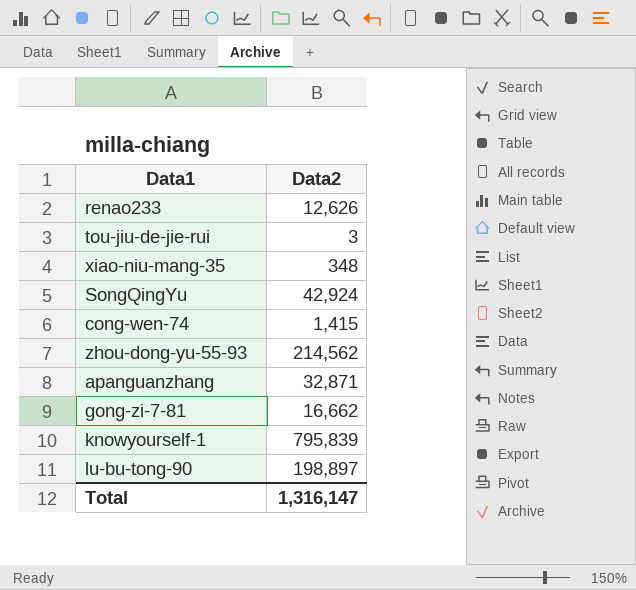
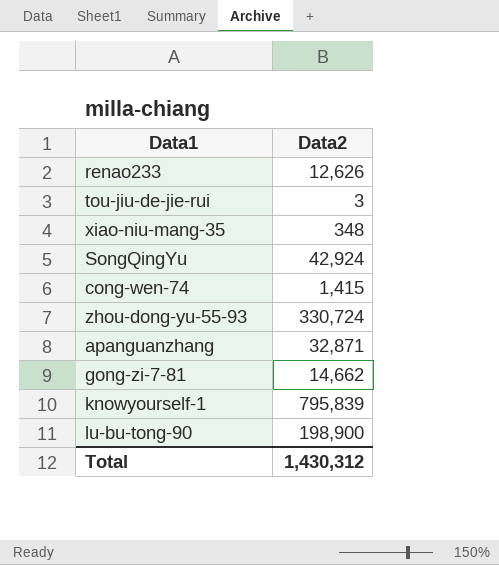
zhou-dong-yu-55-93 | Data2: 214,562 -> 330,724
gong-zi-7-81 | Data2: 16,662 -> 14,662
lu-bu-tong-90 | Data2: 198,897 -> 198,900
Total | Data2: 1,316,147 -> 1,430,312

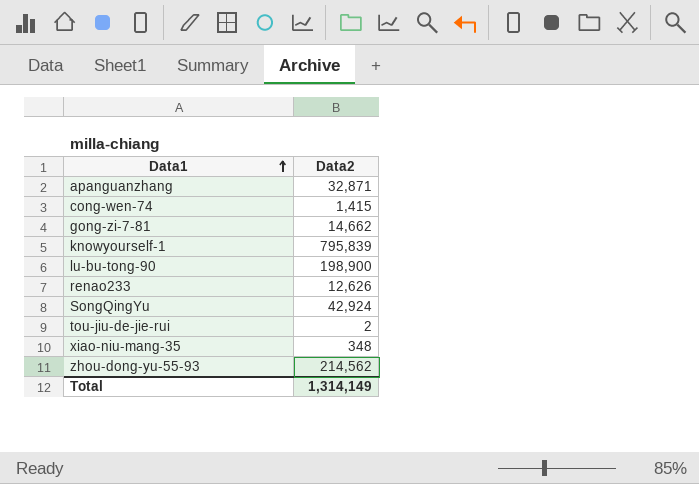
row order: none -> Data1 ascending
tou-jiu-de-jie-rui | Data2: 3 -> 2
zhou-dong-yu-55-93 | Data2: 330,724 -> 214,562
Total | Data2: 1,430,312 -> 1,314,149

